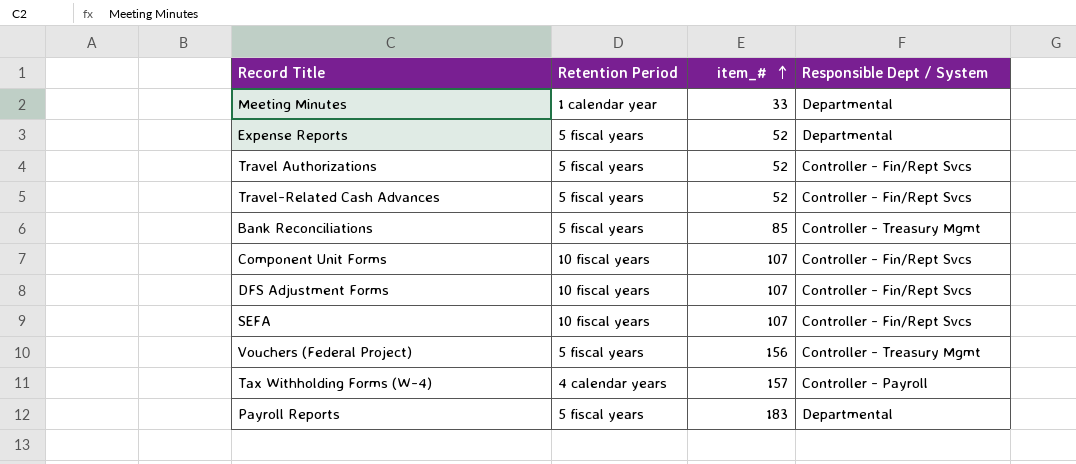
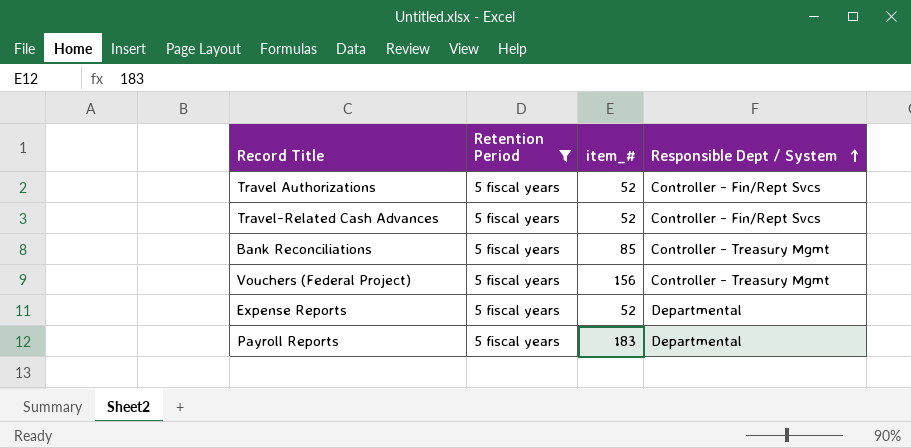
filter: none -> Retention Period = 5 fiscal years
row order: item_# ascending -> Responsible Dept / System ascending

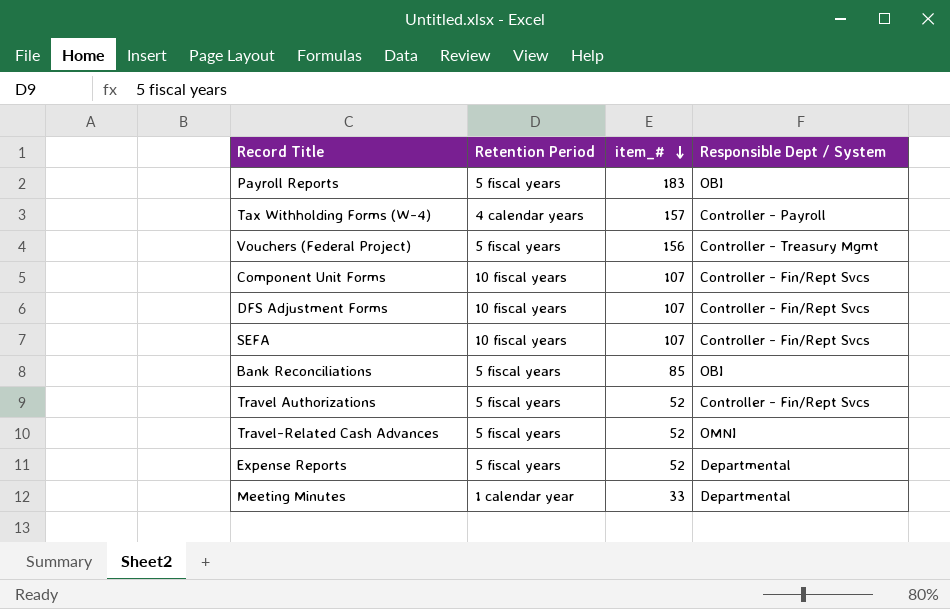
filter: Retention Period = 5 fiscal years -> none
row order: Responsible Dept / System ascending -> item_# descending
Payroll Reports | Responsible Dept / System: Departmental -> OBI
Bank Reconciliations | Responsible Dept / System: Controller - Treasury Mgmt -> OBI
Travel-Related Cash Advances | Responsible Dept / System: Controller - Fin/Rept Svcs -> OMNI

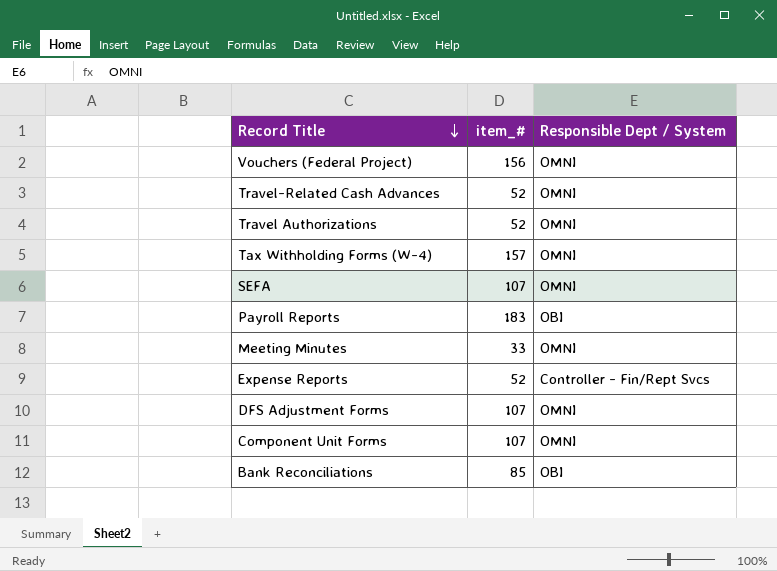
row order: item_# descending -> Record Title descending
column Retention Period | position: 2 -> none
Vouchers (Federal Project) | Responsible Dept / System: Controller - Treasury Mgmt -> OMNI
Travel Authorizations | Responsible Dept / System: Controller - Fin/Rept Svcs -> OMNI
Tax Withholding Forms (W-4) | Responsible Dept / System: Controller - Payroll -> OMNI
SEFA | Responsible Dept / System: Controller - Fin/Rept Svcs -> OMNI
Meeting Minutes | Responsible Dept / System: Departmental -> OMNI
Expense Reports | Responsible Dept / System: Departmental -> Controller - Fin/Rept Svcs
DFS Adjustment Forms | Responsible Dept / System: Controller - Fin/Rept Svcs -> OMNI
Component Unit Forms | Responsible Dept / System: Controller - Fin/Rept Svcs -> OMNI

